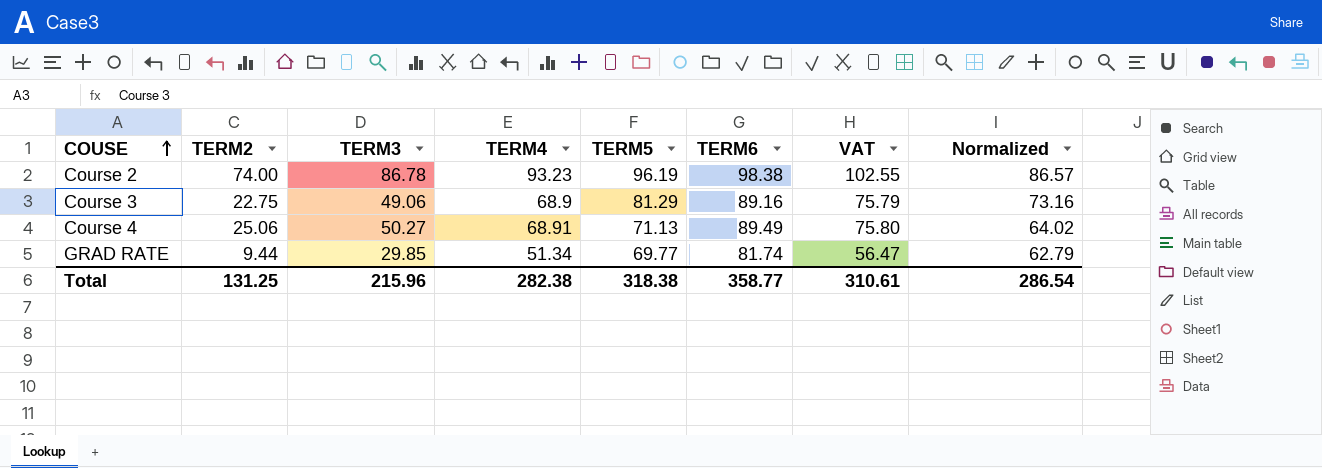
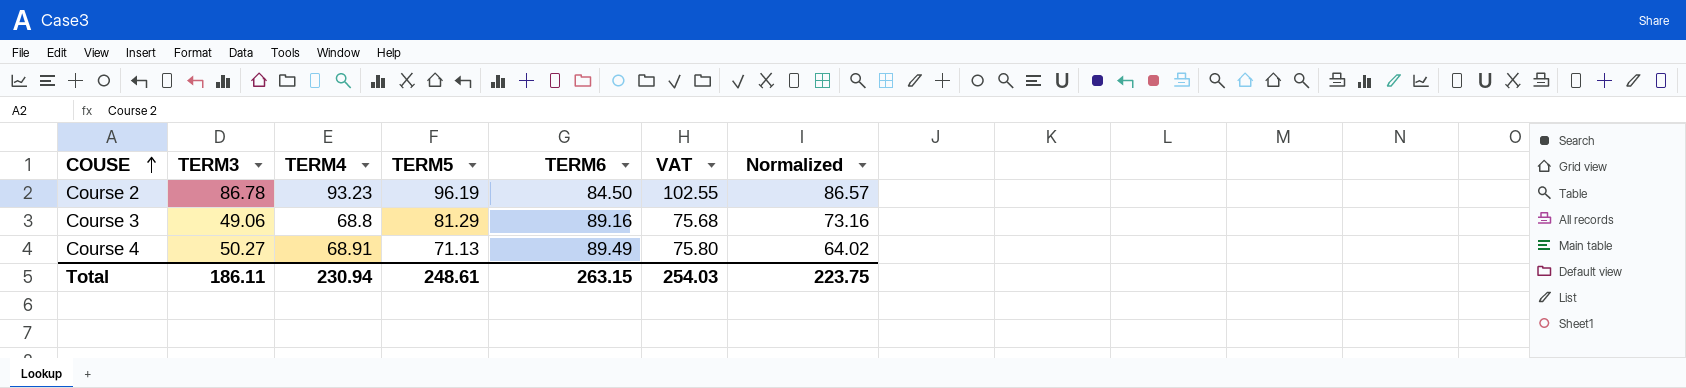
column TERM2 | position: 2 -> none
row GRAD RATE: 9.44 | 29.85 | 51.34 | 69.77 | 81.74 | 56.47 | 62.79 -> none
Course 2 | TERM6: 98.38 -> 84.50
Course 3 | TERM4: 68.9 -> 68.8
Course 3 | VAT: 75.79 -> 75.68
Total | TERM3: 215.96 -> 186.11
Total | TERM4: 282.38 -> 230.94
Total | TERM5: 318.38 -> 248.61
Total | TERM6: 358.77 -> 263.15
Total | VAT: 310.61 -> 254.03
Total | Normalized: 286.54 -> 223.75

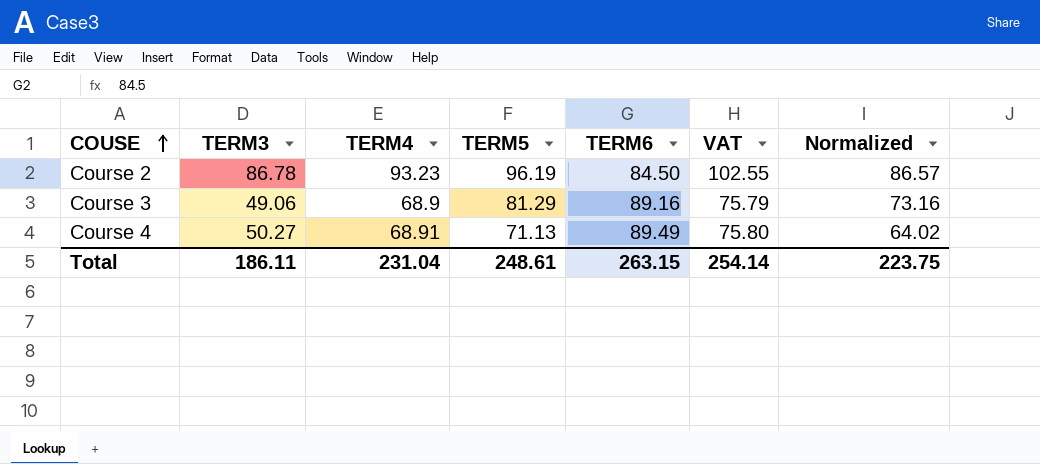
Course 3 | TERM4: 68.8 -> 68.9
Course 3 | VAT: 75.68 -> 75.79
Total | TERM4: 230.94 -> 231.04
Total | VAT: 254.03 -> 254.14

